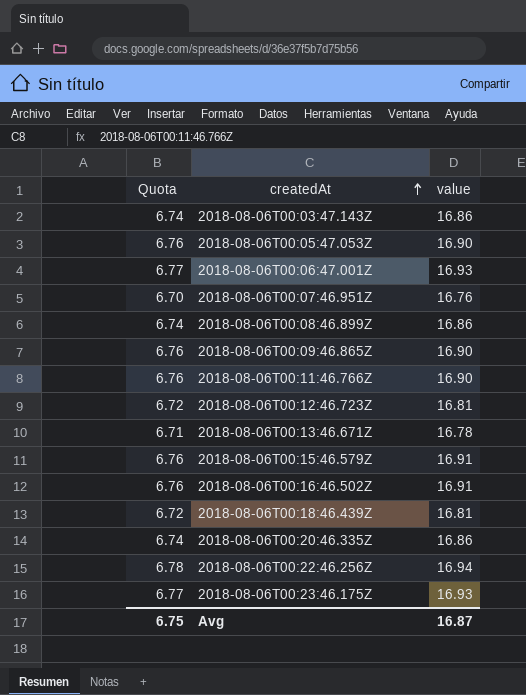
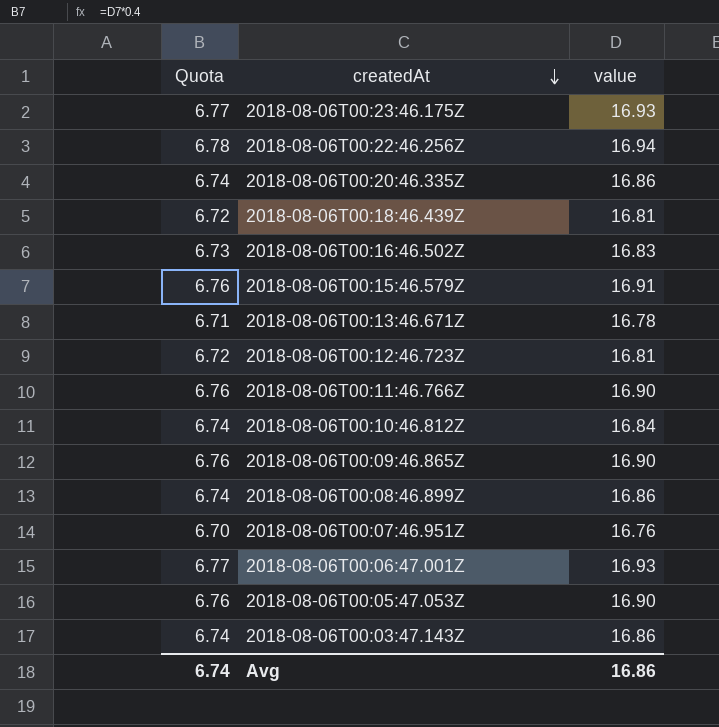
row order: createdAt ascending -> createdAt descending
2018-08-06T00:16:46.502Z | Quota: 6.76 -> 6.73
2018-08-06T00:16:46.502Z | value: 16.91 -> 16.83
row 2018-08-06T00:10:46.812Z: none -> 6.74 | 16.84
Avg | Quota: 6.75 -> 6.74
Avg | value: 16.87 -> 16.86

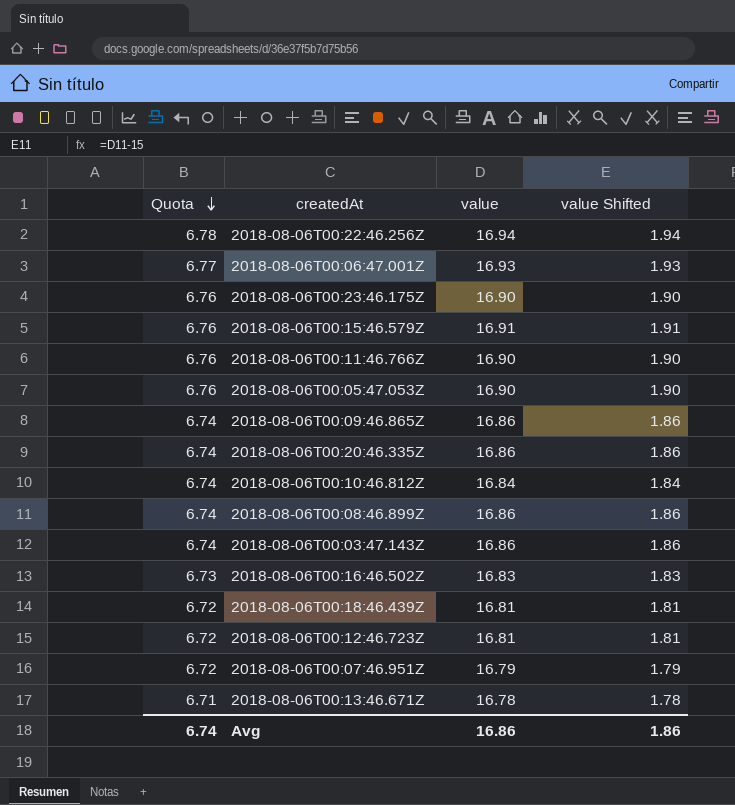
row order: createdAt descending -> Quota descending
column value Shifted | formula: none -> [value] - 15
2018-08-06T00:23:46.175Z | Quota: 6.77 -> 6.76
2018-08-06T00:23:46.175Z | value: 16.93 -> 16.90
2018-08-06T00:09:46.865Z | Quota: 6.76 -> 6.74
2018-08-06T00:09:46.865Z | value: 16.90 -> 16.86
2018-08-06T00:07:46.951Z | Quota: 6.70 -> 6.72
2018-08-06T00:07:46.951Z | value: 16.76 -> 16.79

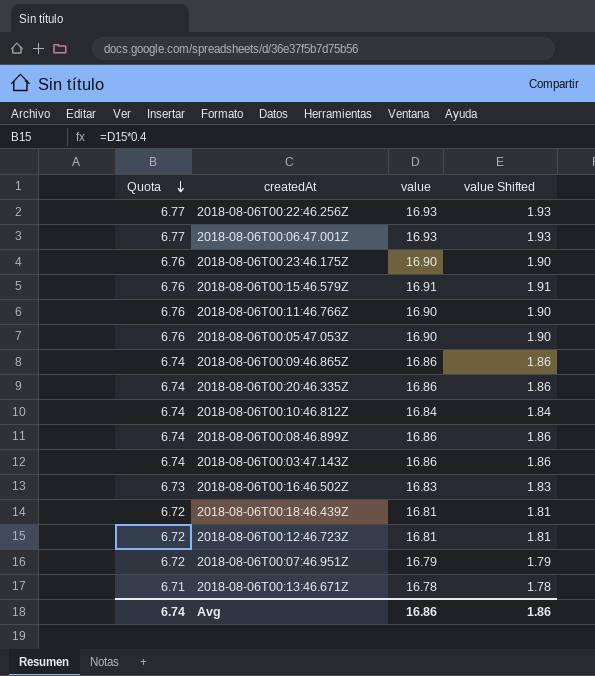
2018-08-06T00:22:46.256Z | Quota: 6.78 -> 6.77
2018-08-06T00:22:46.256Z | value: 16.94 -> 16.93
2018-08-06T00:22:46.256Z | value Shifted: 1.94 -> 1.93

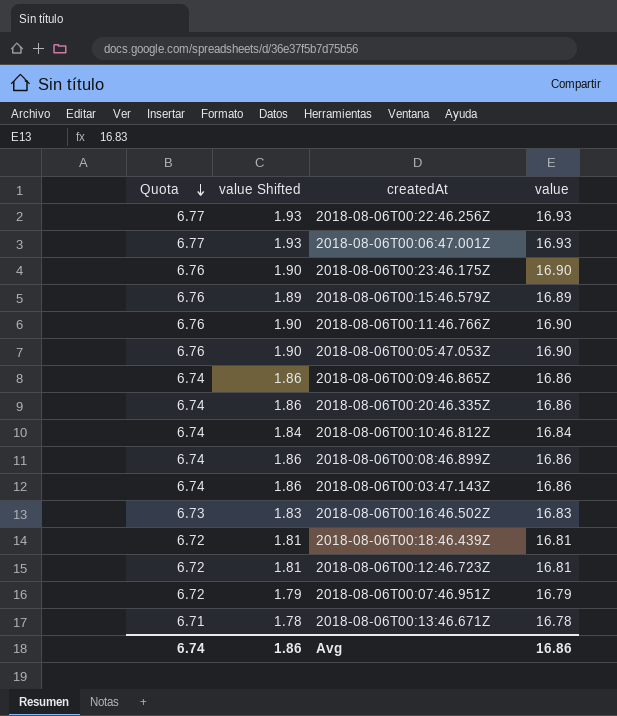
column value Shifted | position: 4 -> 2
2018-08-06T00:15:46.579Z | value Shifted: 1.91 -> 1.89
2018-08-06T00:15:46.579Z | value: 16.91 -> 16.89

